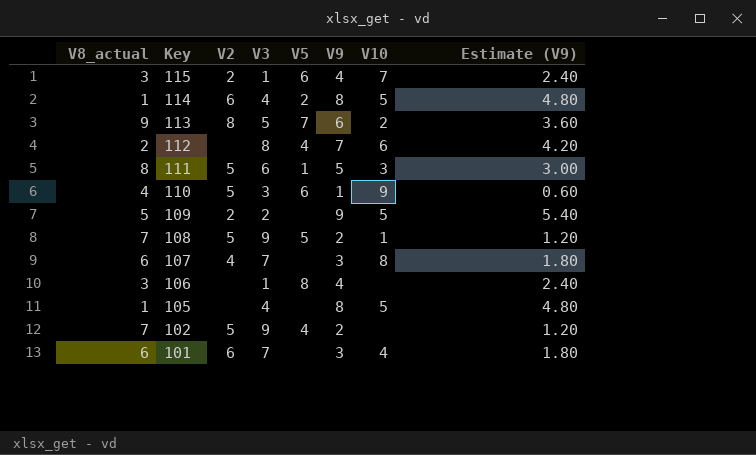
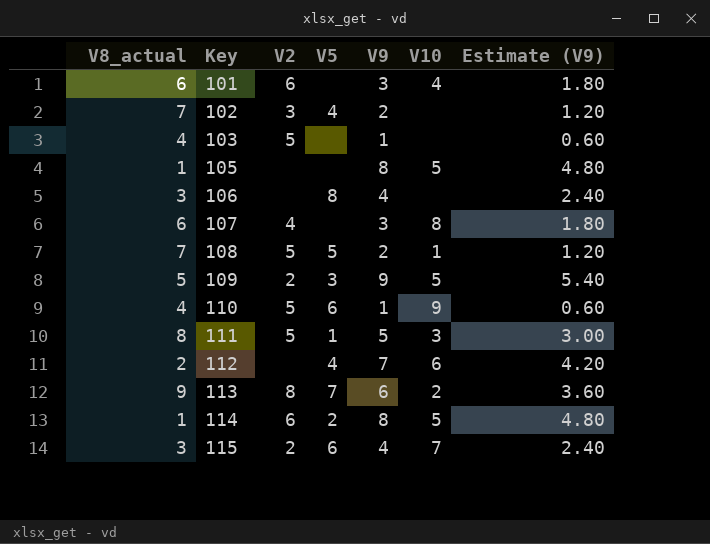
row order: Key descending -> Key ascending
column V3 | position: 4 -> none
102 | V2: 5 -> 3
row 103: none -> 4 | 5 | none | 1 | none | 0.60
109 | V5: none -> 3

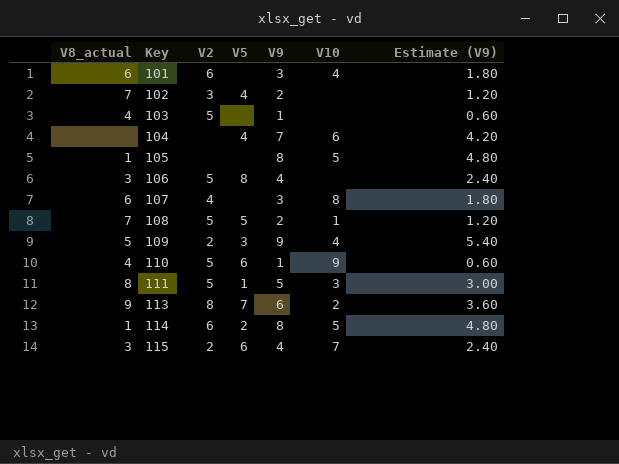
row 112: 2 | none | 4 | 7 | 6 | 4.20 -> none
row 104: none -> none | none | 4 | 7 | 6 | 4.20
106 | V2: none -> 5
109 | V10: 5 -> 4

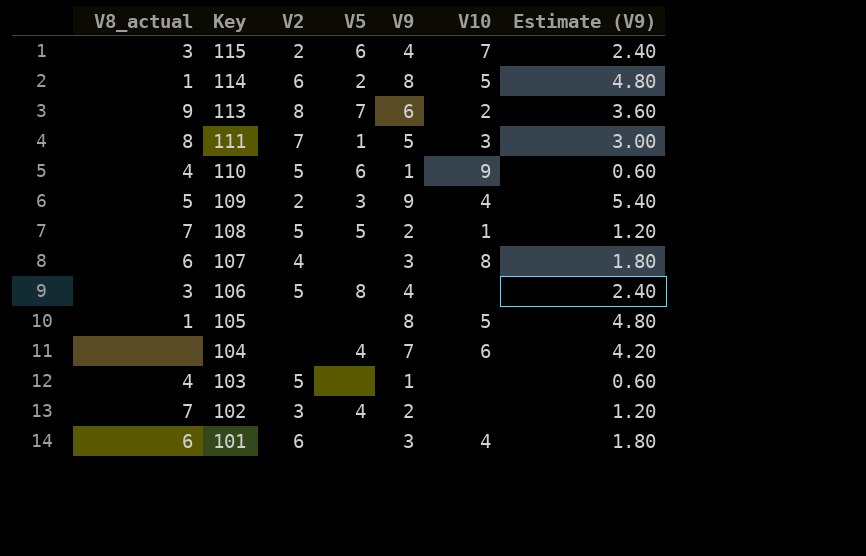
row order: Key ascending -> Key descending
111 | V2: 5 -> 7

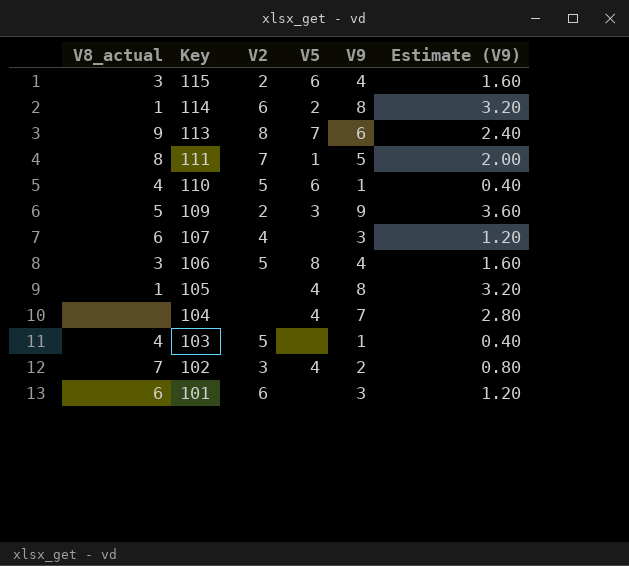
column V10 | position: 6 -> none
column Estimate (V9) | formula: [V9] * 0.6 -> [V9] * 0.4
row 108: 7 | 5 | 5 | 2 | 1 | 1.20 -> none
105 | V5: none -> 4

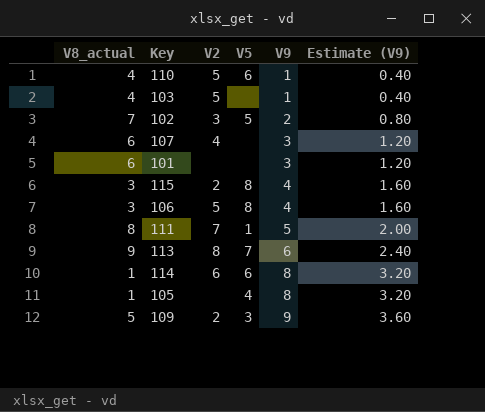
row order: Key descending -> V9 ascending
row 104: none | none | 4 | 7 | 2.80 -> none
102 | V5: 4 -> 5
101 | V2: 6 -> none
115 | V5: 6 -> 8
114 | V5: 2 -> 6

